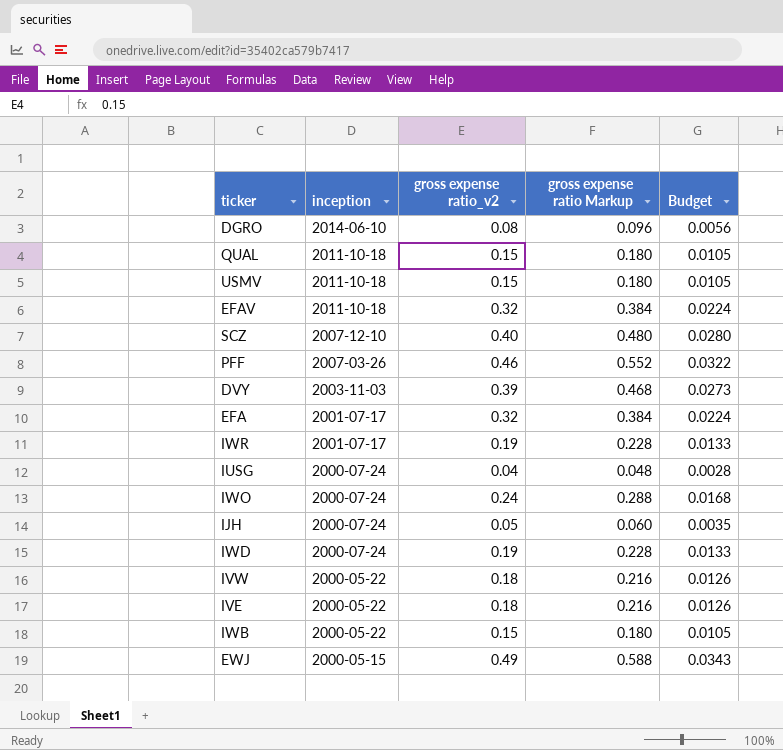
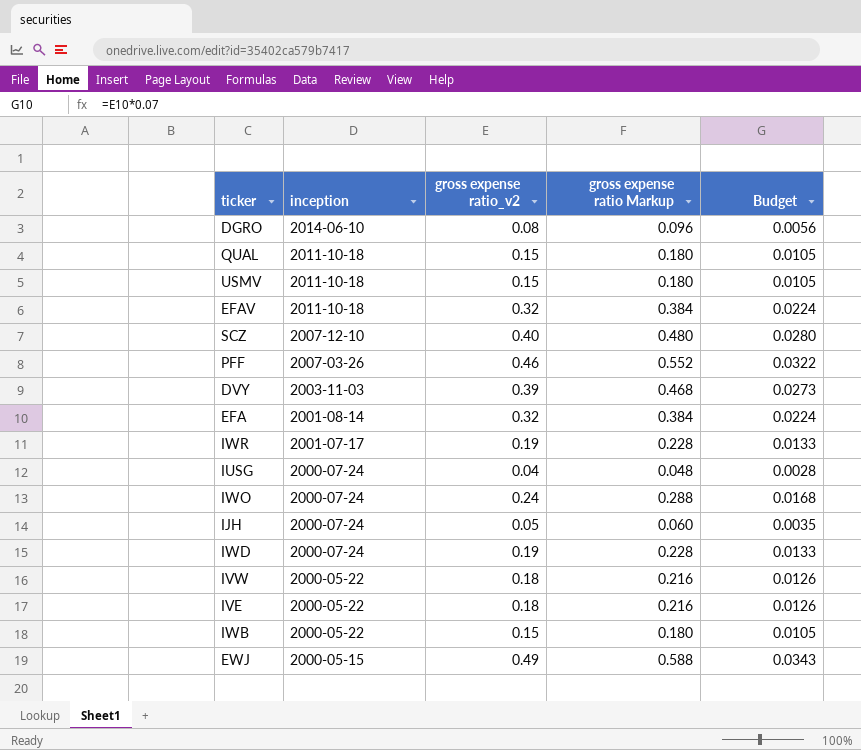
EFA | inception: 2001-07-17 -> 2001-08-14

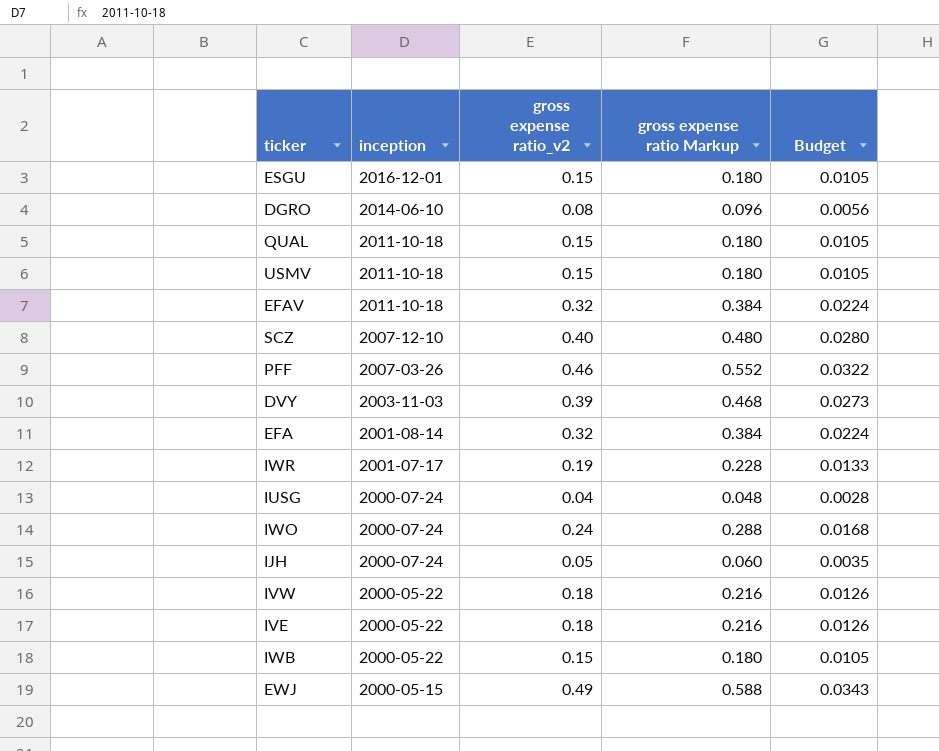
row IWD: 2000-07-24 | 0.19 | 0.228 | 0.0133 -> none
row ESGU: none -> 2016-12-01 | 0.15 | 0.180 | 0.0105

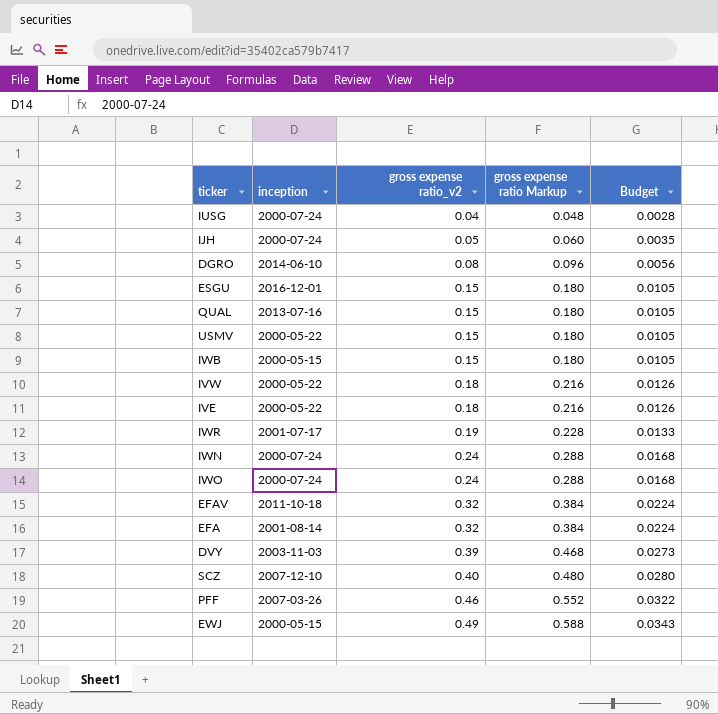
row order: inception descending -> gross expense ratio_v2 ascending
QUAL | inception: 2011-10-18 -> 2013-07-16
USMV | inception: 2011-10-18 -> 2000-05-22
IWB | inception: 2000-05-22 -> 2000-05-15
row IWN: none -> 2000-07-24 | 0.24 | 0.288 | 0.0168

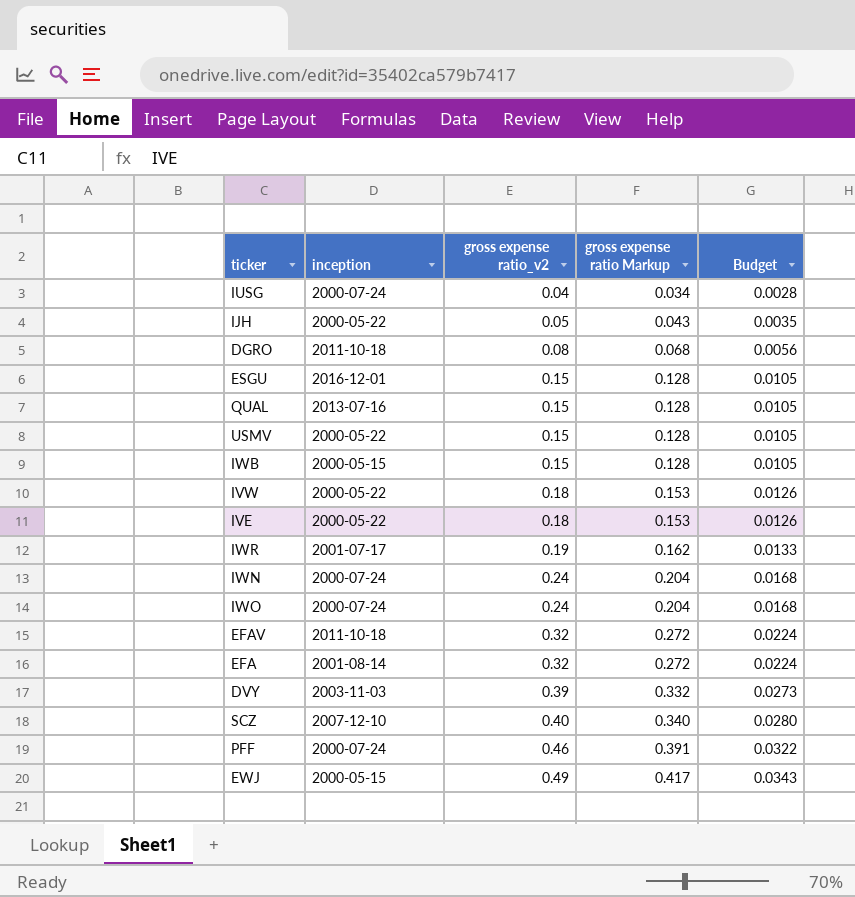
column gross expense ratio Markup | formula: [gross expense ratio_v2] * 1.2 -> [gross expense ratio_v2] * 0.85
IJH | inception: 2000-07-24 -> 2000-05-22
DGRO | inception: 2014-06-10 -> 2011-10-18
PFF | inception: 2007-03-26 -> 2000-07-24

